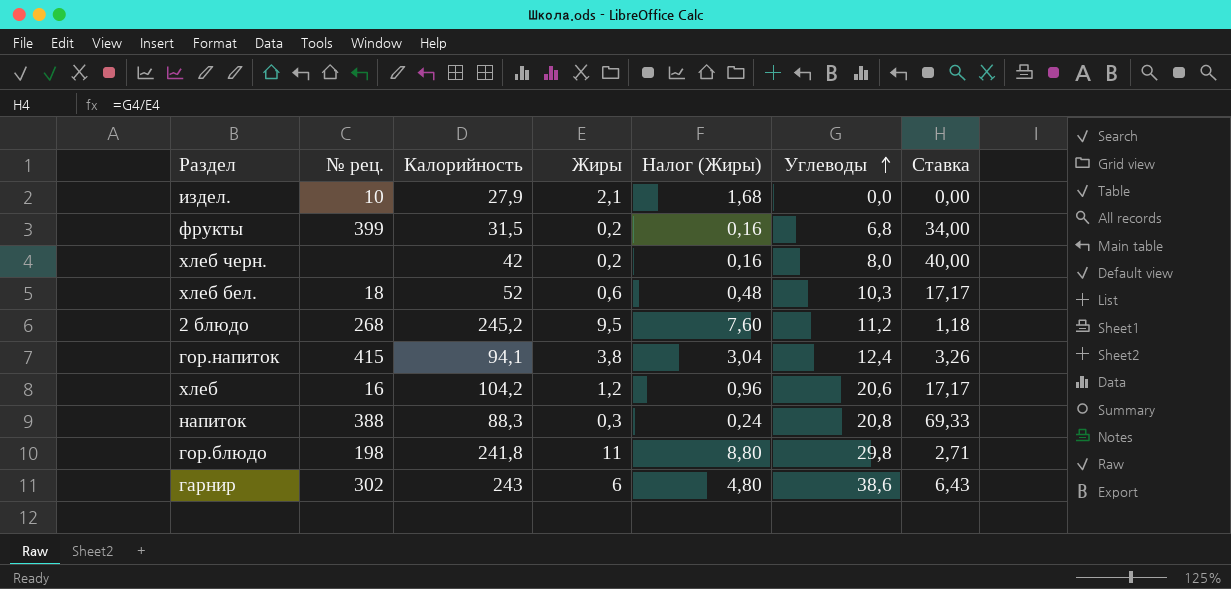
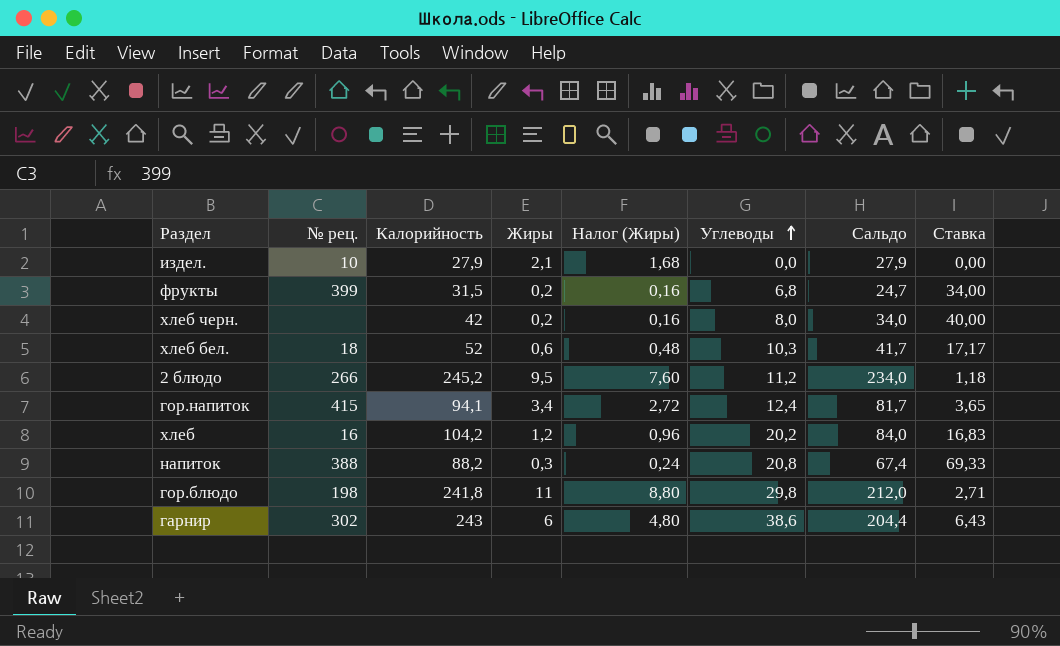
column Сальдо | formula: none -> [Калорийность] - [Углеводы]
2 блюдо | № рец.: 268 -> 266
гор.напиток | Жиры: 3,8 -> 3,4
гор.напиток | Налог (Жиры): 3,04 -> 2,72
гор.напиток | Ставка: 3,26 -> 3,65
хлеб | Углеводы: 20,6 -> 20,2
хлеб | Ставка: 17,17 -> 16,83
напиток | Калорийность: 88,3 -> 88,2

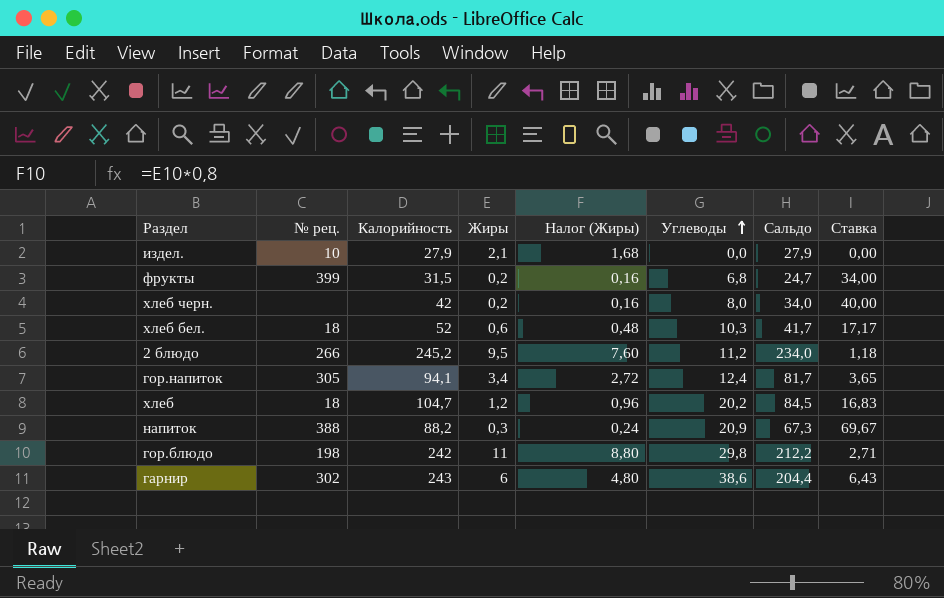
гор.напиток | № рец.: 415 -> 305
хлеб | № рец.: 16 -> 18
хлеб | Калорийность: 104,2 -> 104,7
хлеб | Сальдо: 84,0 -> 84,5
напиток | Углеводы: 20,8 -> 20,9
напиток | Сальдо: 67,4 -> 67,3
напиток | Ставка: 69,33 -> 69,67
гор.блюдо | Калорийность: 241,8 -> 242
гор.блюдо | Сальдо: 212,0 -> 212,2

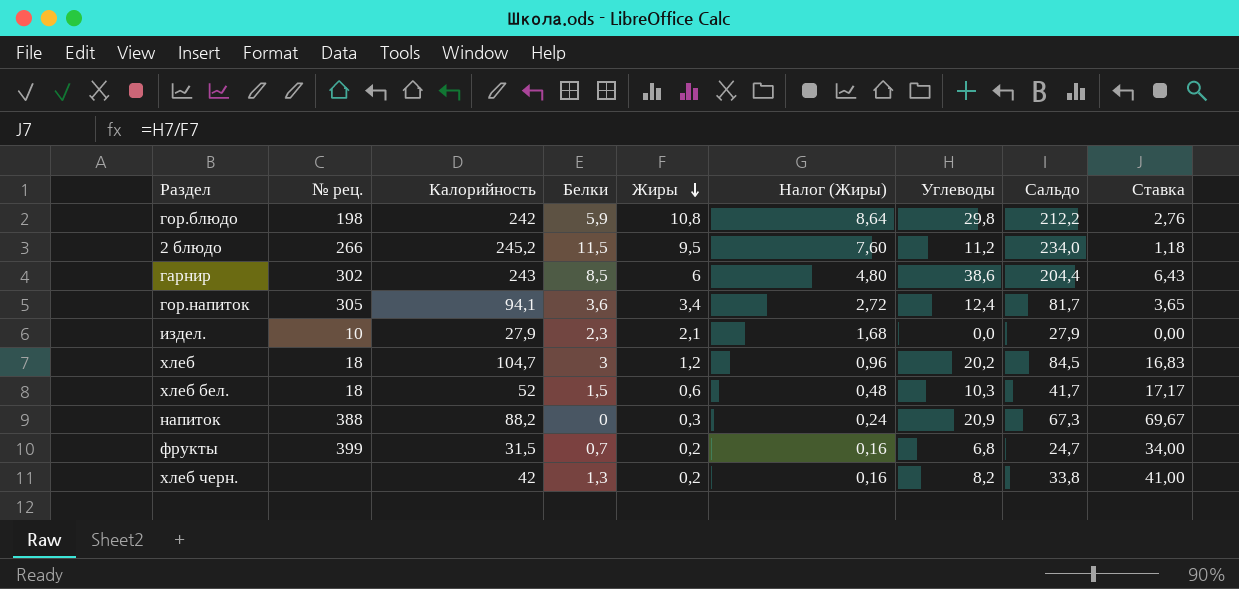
row order: Углеводы ascending -> Жиры descending
column Белки | position: none -> 4
гор.блюдо | Жиры: 11 -> 10,8
гор.блюдо | Налог (Жиры): 8,80 -> 8,64
гор.блюдо | Ставка: 2,71 -> 2,76
хлеб черн. | Углеводы: 8,0 -> 8,2
хлеб черн. | Сальдо: 34,0 -> 33,8
хлеб черн. | Ставка: 40,00 -> 41,00

